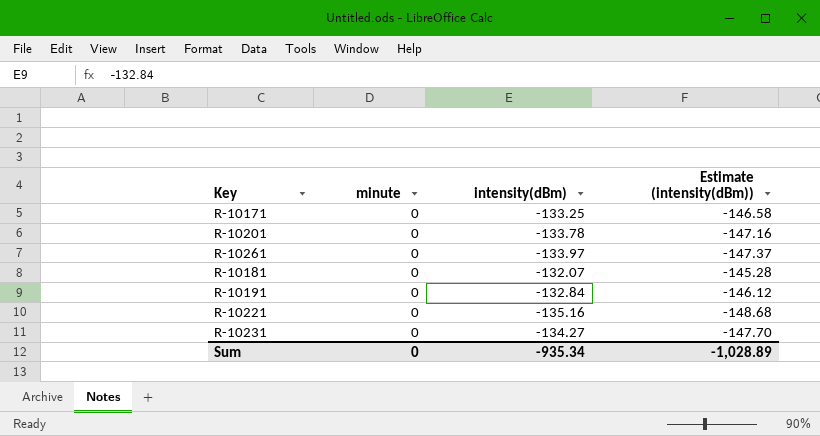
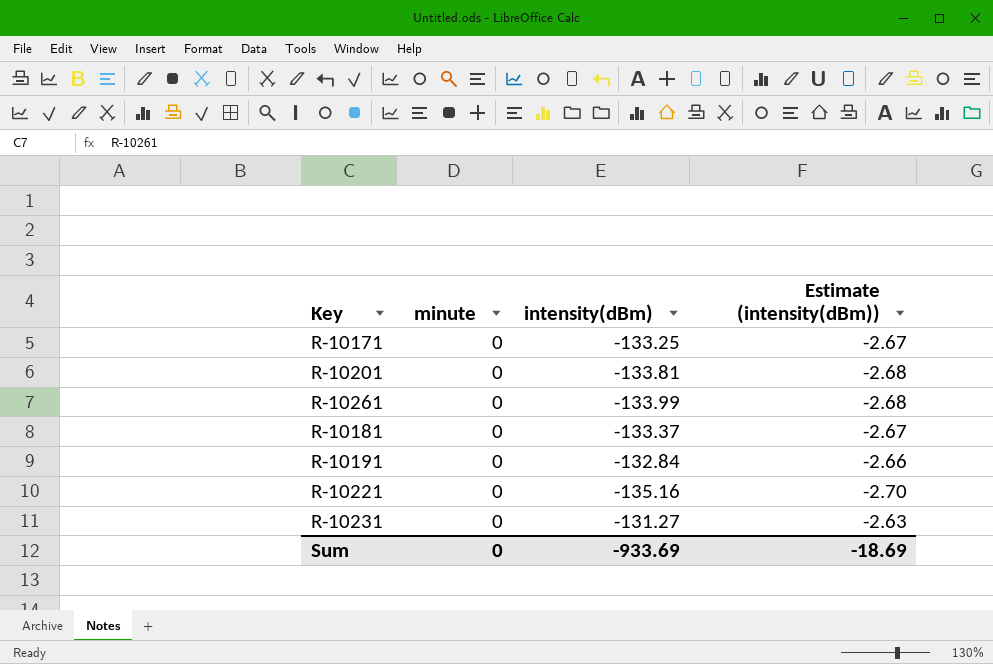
column Estimate (intensity(dBm)) | formula: [intensity(dBm)] * 1.1 -> [intensity(dBm)] * 0.02
R-10201 | intensity(dBm): -133.78 -> -133.81
R-10261 | intensity(dBm): -133.97 -> -133.99
R-10181 | intensity(dBm): -132.07 -> -133.37
R-10231 | intensity(dBm): -134.27 -> -131.27
Sum | intensity(dBm): -935.34 -> -933.69
Sum | Estimate (intensity(dBm)): -1,028.89 -> -18.69

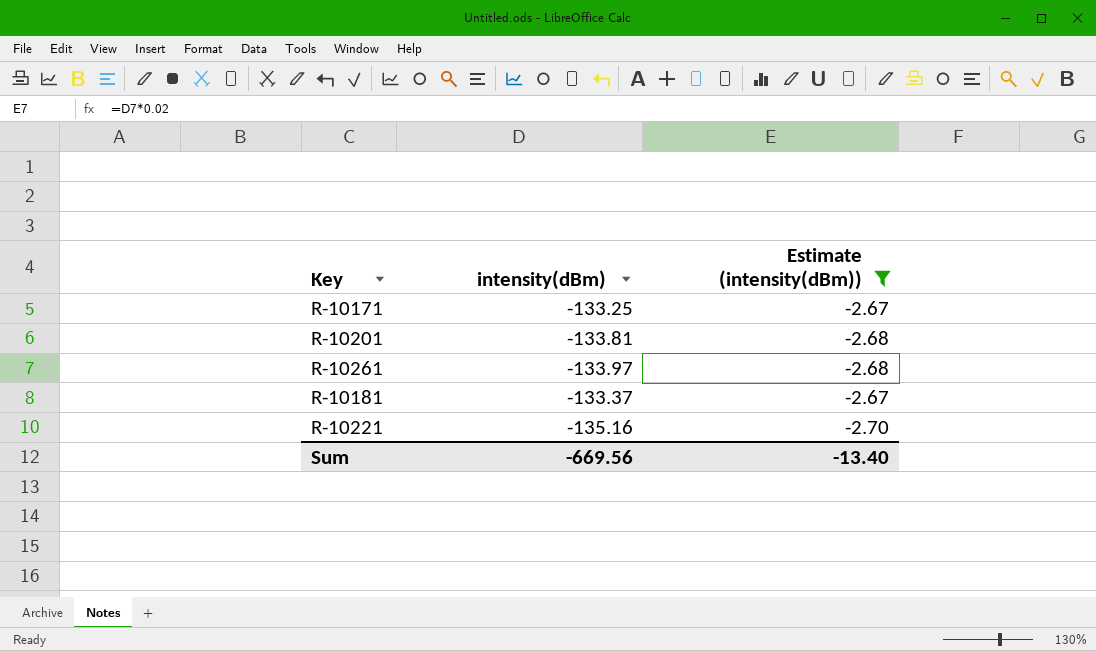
filter: none -> Estimate (intensity(dBm)) <= -2.67
column minute | position: 2 -> none
R-10261 | intensity(dBm): -133.99 -> -133.97
Sum | intensity(dBm): -933.69 -> -669.56
Sum | Estimate (intensity(dBm)): -18.69 -> -13.40

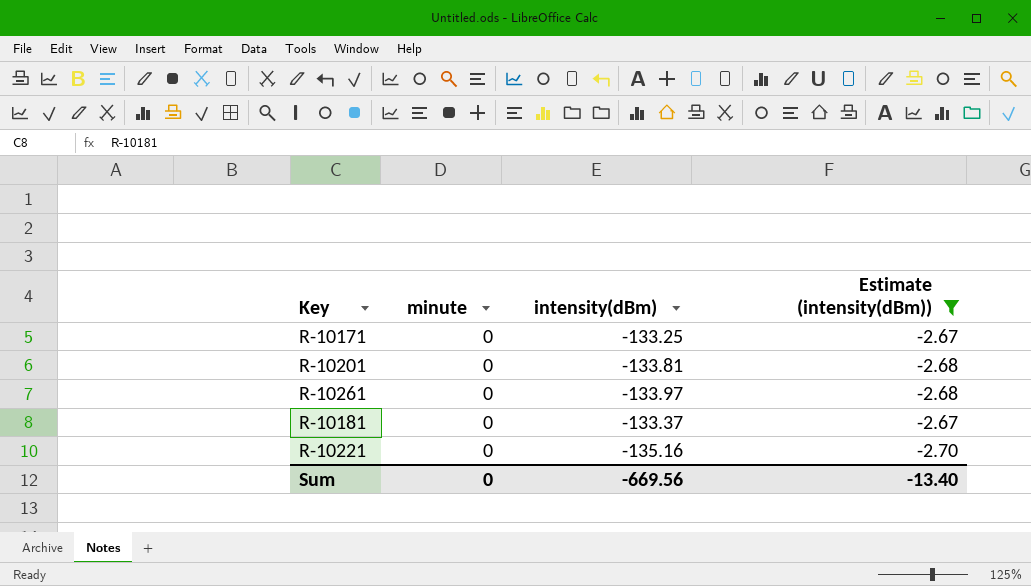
column minute | position: none -> 2

